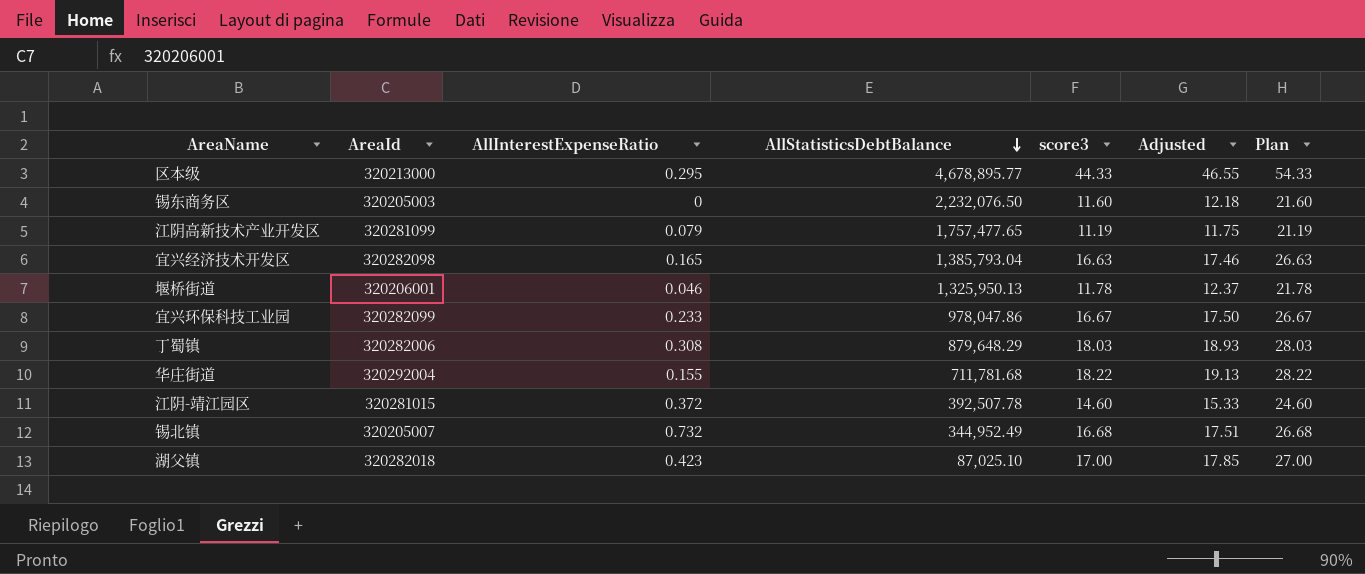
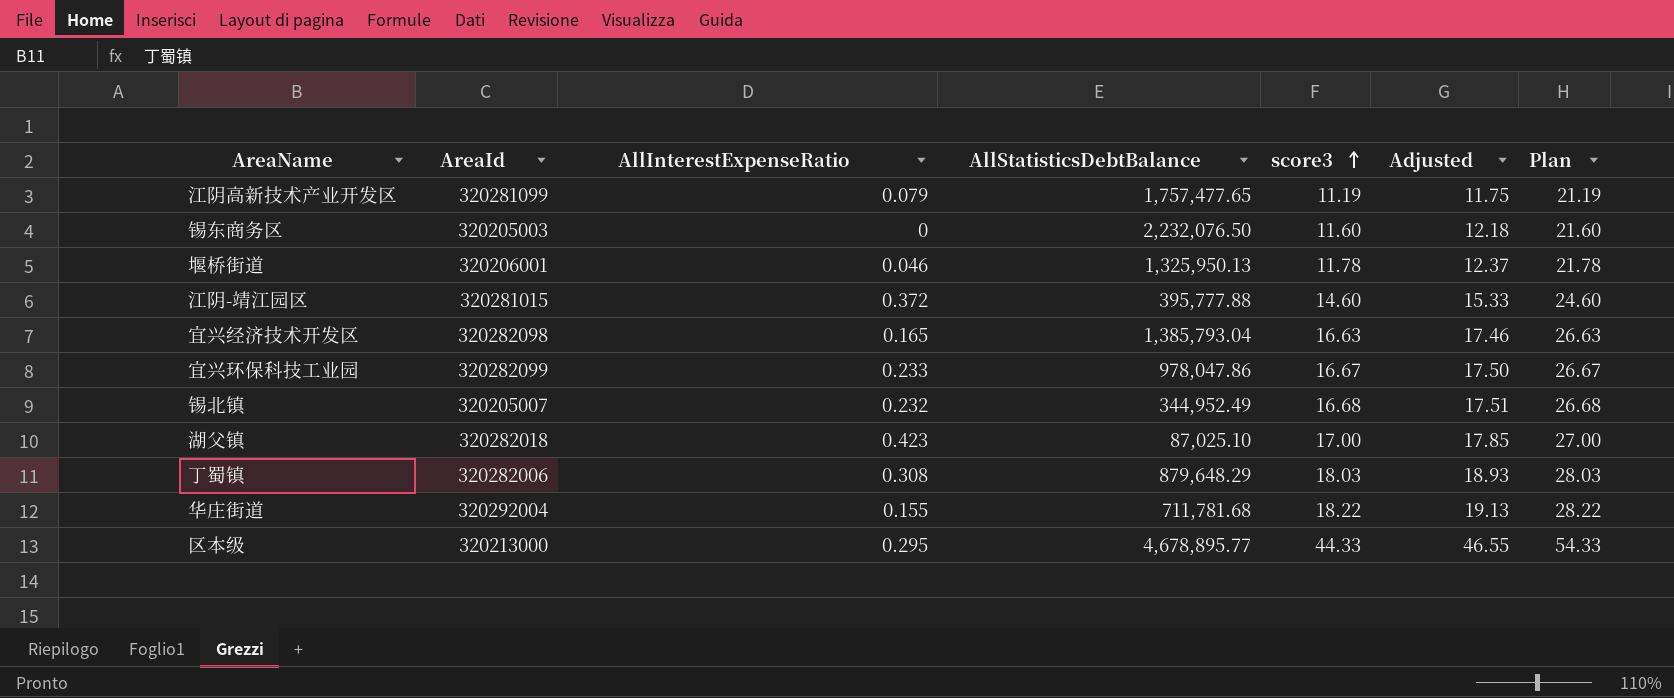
row order: AllStatisticsDebtBalance descending -> score3 ascending
江阴-靖江园区 | AllStatisticsDebtBalance: 392,507.78 -> 395,777.88
锡北镇 | AllInterestExpenseRatio: 0.732 -> 0.232

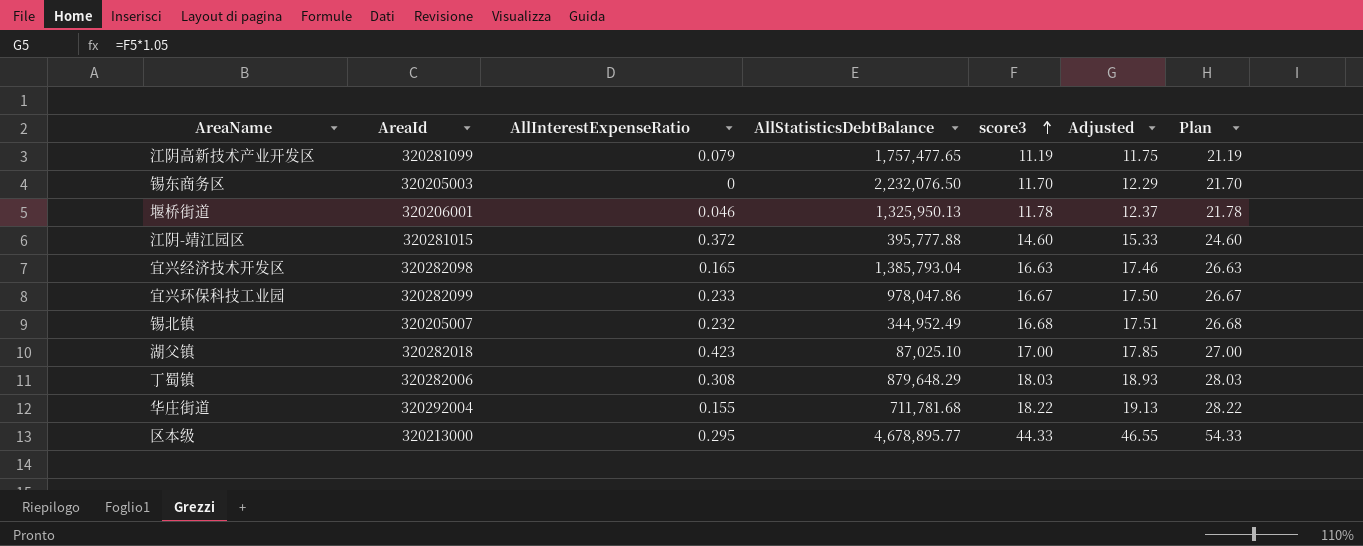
锡东商务区 | score3: 11.60 -> 11.70
锡东商务区 | Adjusted: 12.18 -> 12.29
锡东商务区 | Plan: 21.60 -> 21.70

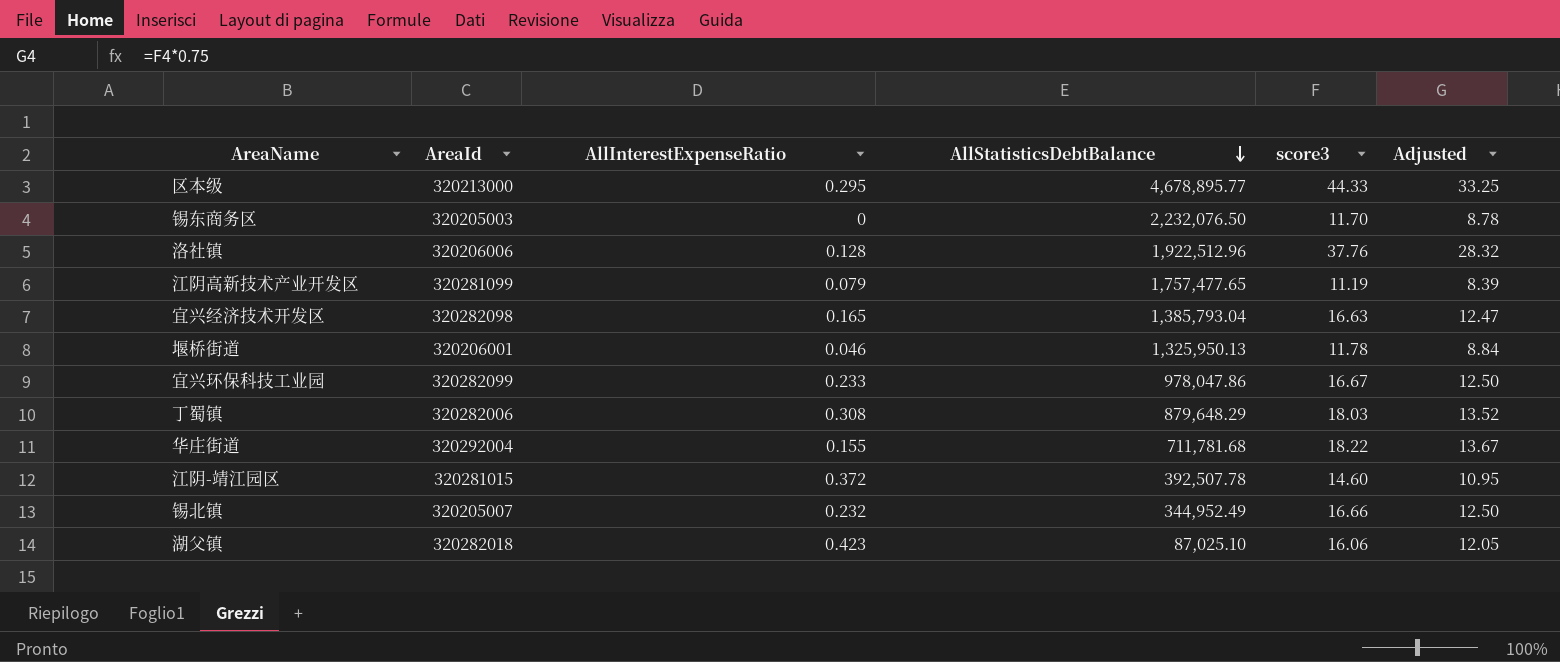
row order: score3 ascending -> AllStatisticsDebtBalance descending
column Plan | formula: [score3] + 10 -> none
column Adjusted | formula: [score3] * 1.05 -> [score3] * 0.75
row 洛社镇: none -> 320206006 | 0.128 | 1,922,512.96 | 37.76 | 28.32
江阴-靖江园区 | AllStatisticsDebtBalance: 395,777.88 -> 392,507.78
锡北镇 | score3: 16.68 -> 16.66
湖父镇 | score3: 17.00 -> 16.06

